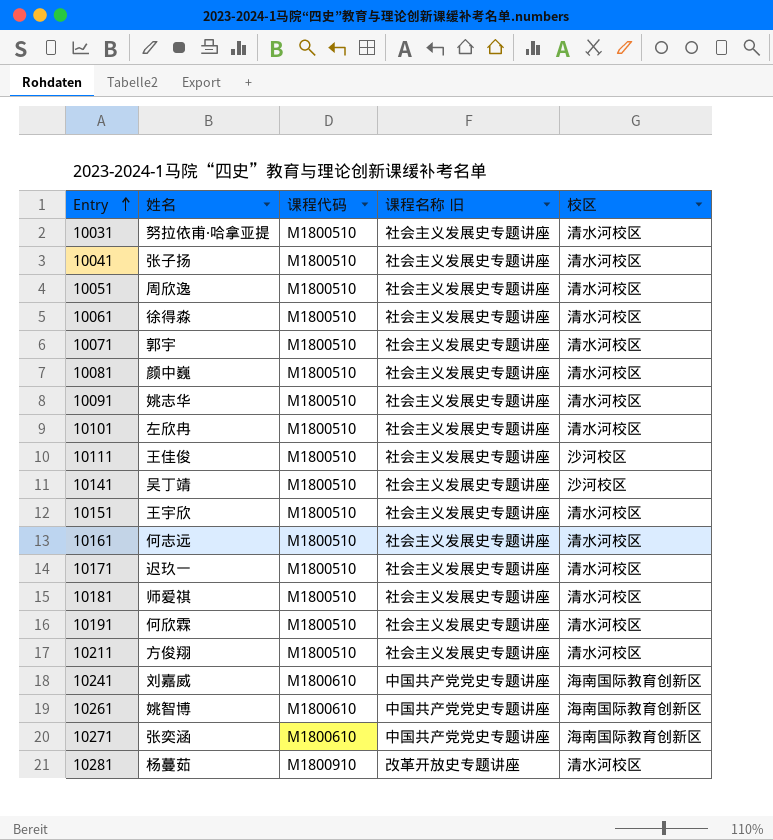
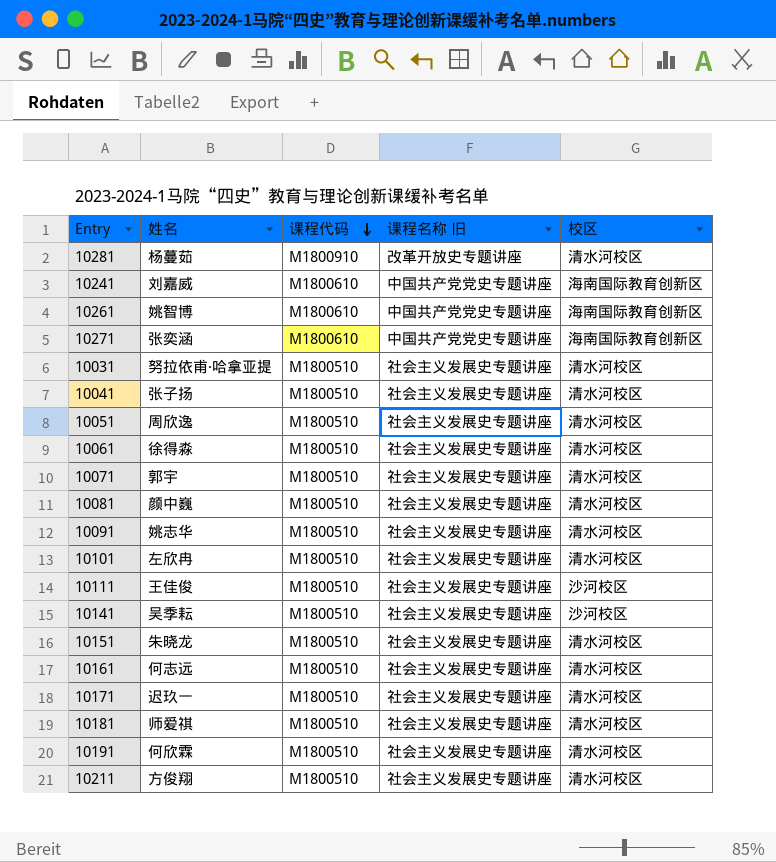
row order: Entry ascending -> 课程代码 descending
10141 | 姓名: 吴丁靖 -> 吴季耘
10151 | 姓名: 王宇欣 -> 朱晓龙

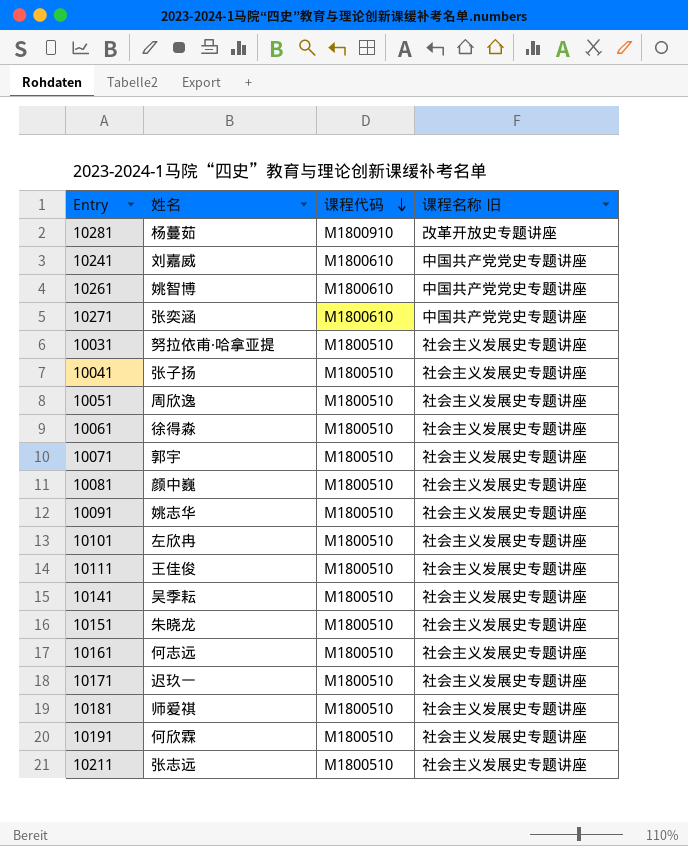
column 校区 | position: 5 -> none
10211 | 姓名: 方俊翔 -> 张志远

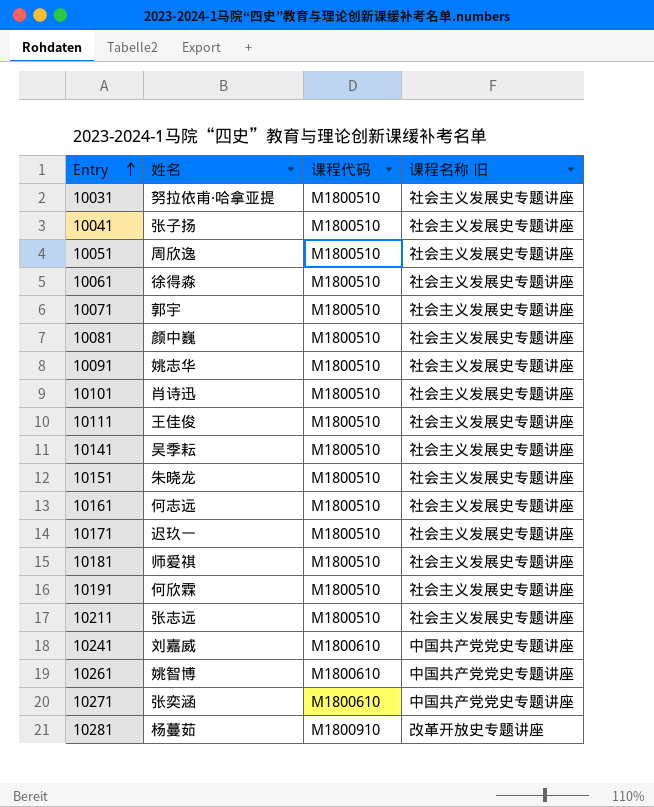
row order: 课程代码 descending -> Entry ascending
10101 | 姓名: 左欣冉 -> 肖诗迅

